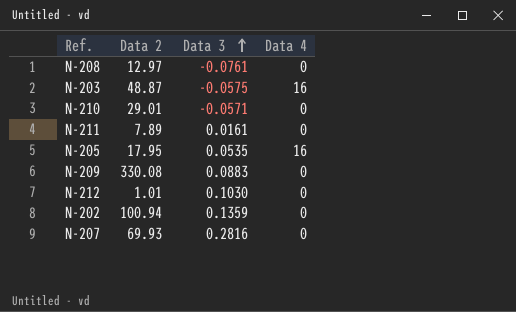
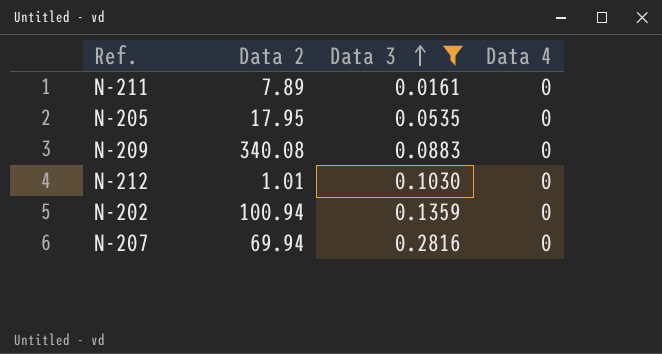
filter: none -> Data 3 >= 0.0161
N-205 | Data 4: 16 -> 0
N-209 | Data 2: 330.08 -> 340.08
N-207 | Data 2: 69.93 -> 69.94

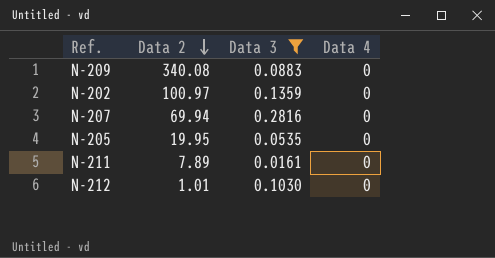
row order: Data 3 ascending -> Data 2 descending
N-202 | Data 2: 100.94 -> 100.97
N-205 | Data 2: 17.95 -> 19.95

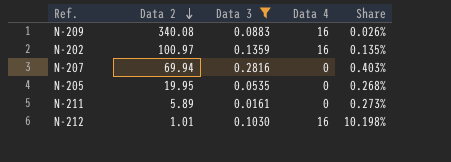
column Share | formula: none -> [Data 3] / [Data 2]
N-209 | Data 4: 0 -> 16
N-202 | Data 4: 0 -> 16
N-211 | Data 2: 7.89 -> 5.89
N-212 | Data 4: 0 -> 16

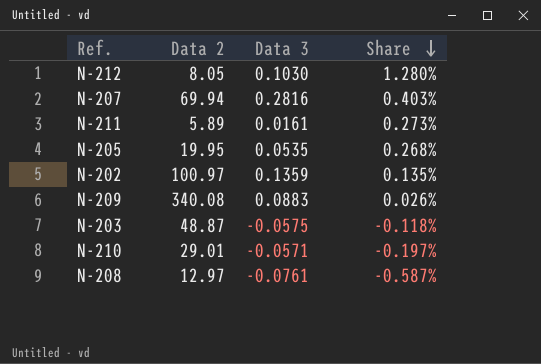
filter: Data 3 >= 0.0161 -> none
row order: Data 2 descending -> Share descending
column Data 4 | position: 4 -> none
N-212 | Data 2: 1.01 -> 8.05
N-212 | Share: 10.198% -> 1.280%

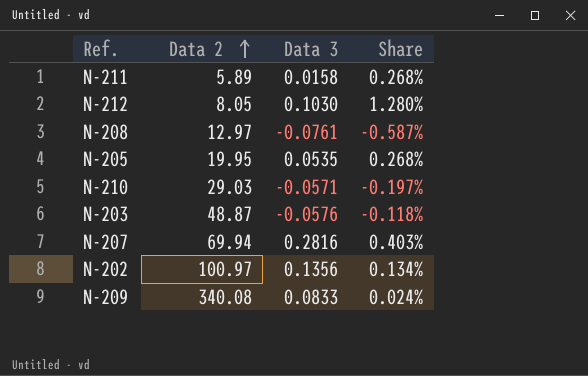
row order: Share descending -> Data 2 ascending
N-211 | Data 3: 0.0161 -> 0.0158
N-211 | Share: 0.273% -> 0.268%
N-210 | Data 2: 29.01 -> 29.03
N-203 | Data 3: -0.0575 -> -0.0576
N-202 | Data 3: 0.1359 -> 0.1356
N-202 | Share: 0.135% -> 0.134%
N-209 | Data 3: 0.0883 -> 0.0833
N-209 | Share: 0.026% -> 0.024%

